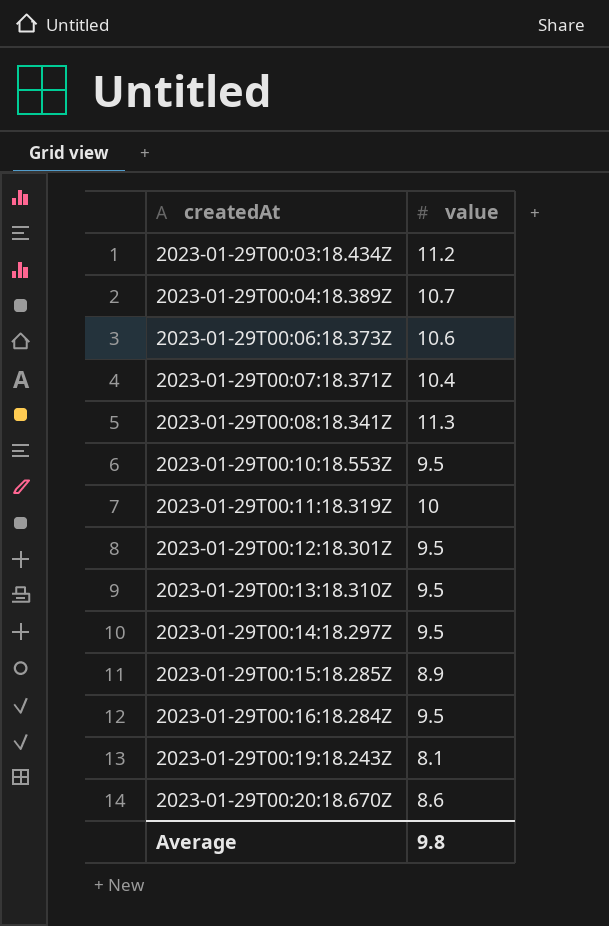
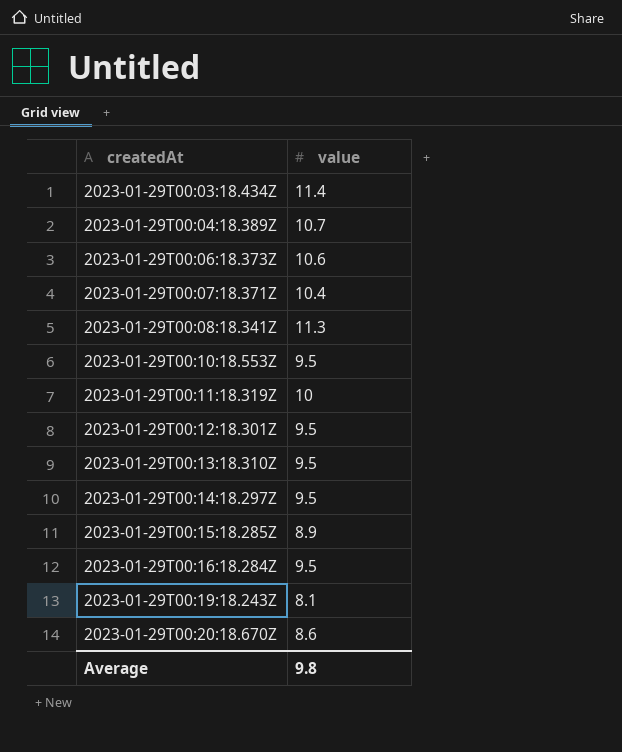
2023-01-29T00:03:18.434Z | value: 11.2 -> 11.4

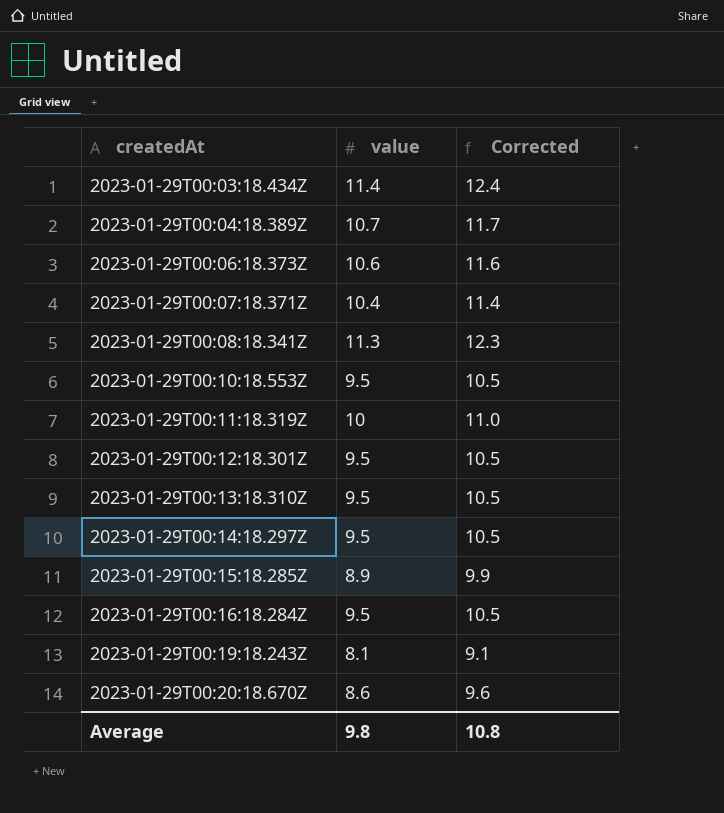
column Corrected | formula: none -> [value] + 1

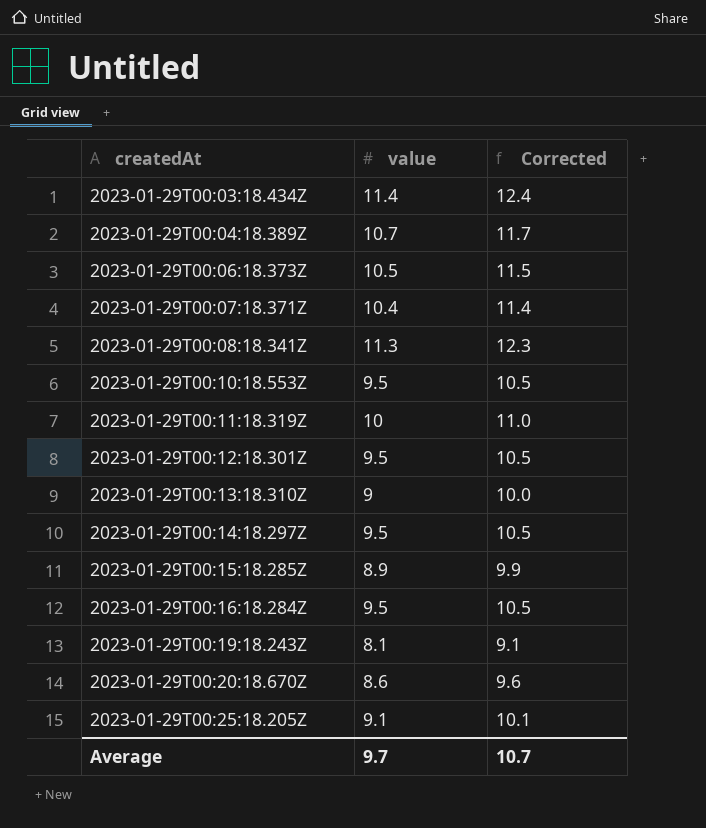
2023-01-29T00:06:18.373Z | value: 10.6 -> 10.5
2023-01-29T00:06:18.373Z | Corrected: 11.6 -> 11.5
2023-01-29T00:13:18.310Z | value: 9.5 -> 9
2023-01-29T00:13:18.310Z | Corrected: 10.5 -> 10.0
row 2023-01-29T00:25:18.205Z: none -> 9.1 | 10.1
Average | value: 9.8 -> 9.7
Average | Corrected: 10.8 -> 10.7

